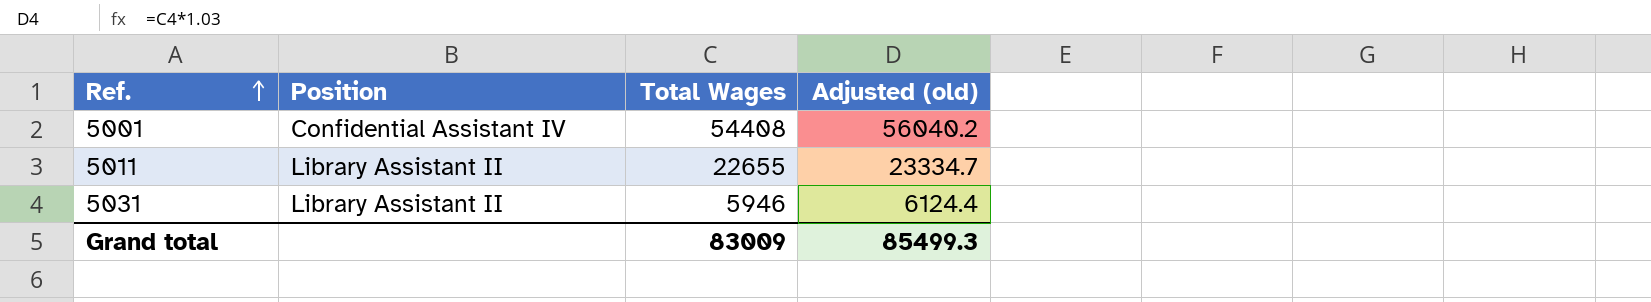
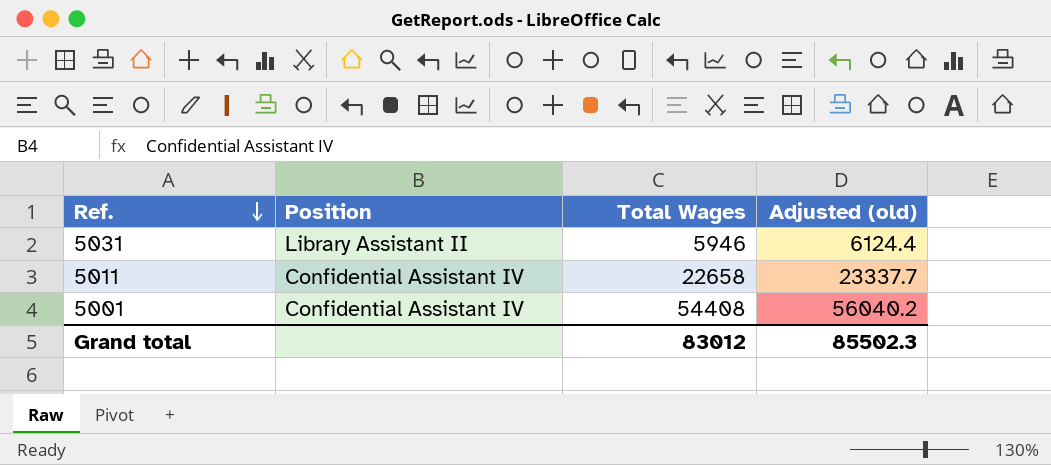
row order: Ref. ascending -> Ref. descending
5011 | Position: Library Assistant II -> Confidential Assistant IV
5011 | Total Wages: 22655 -> 22658
5011 | Adjusted (old): 23334.7 -> 23337.7
Grand total | Total Wages: 83009 -> 83012
Grand total | Adjusted (old): 85499.3 -> 85502.3

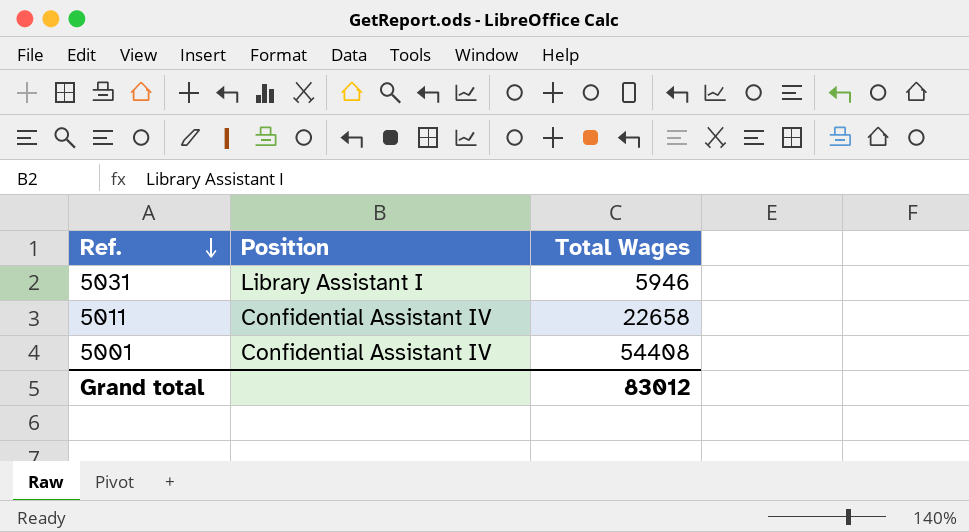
column Adjusted (old) | formula: [Total Wages] * 1.03 -> none
5031 | Position: Library Assistant II -> Library Assistant I

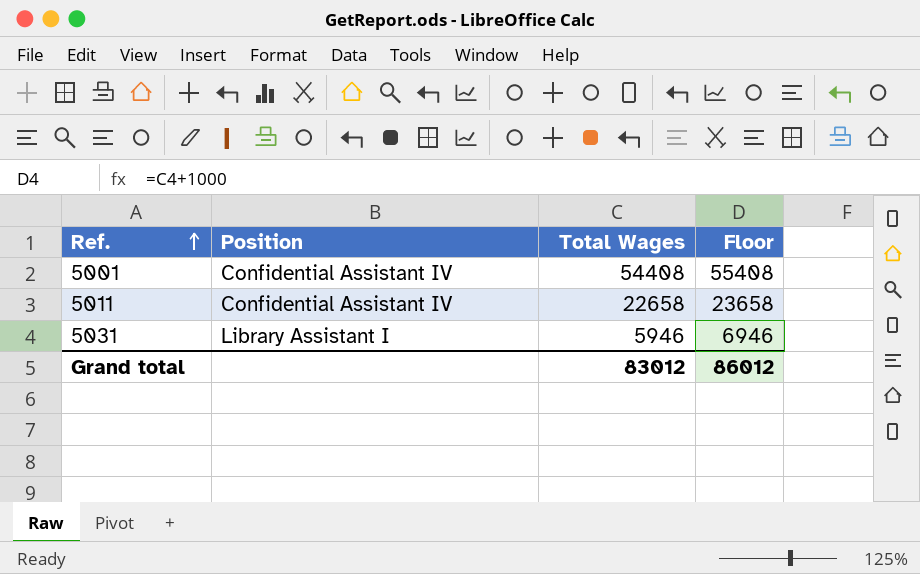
row order: Ref. descending -> Ref. ascending
column Floor | formula: none -> [Total Wages] + 1000

